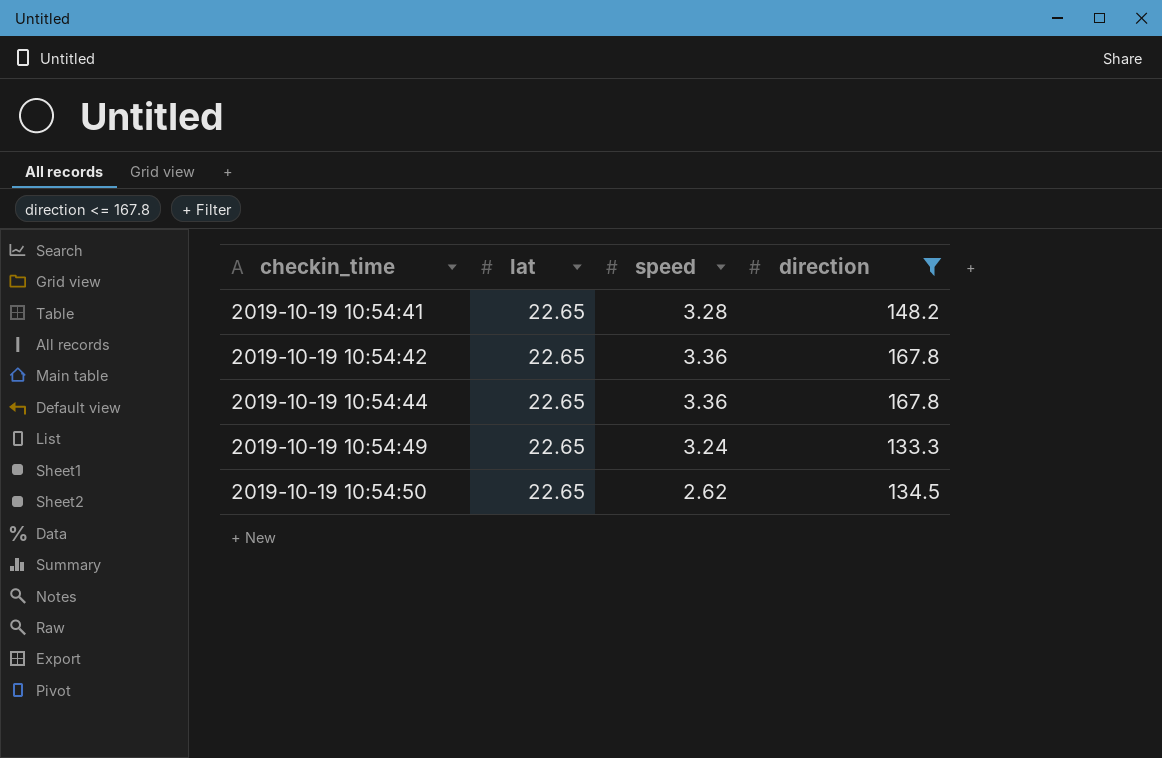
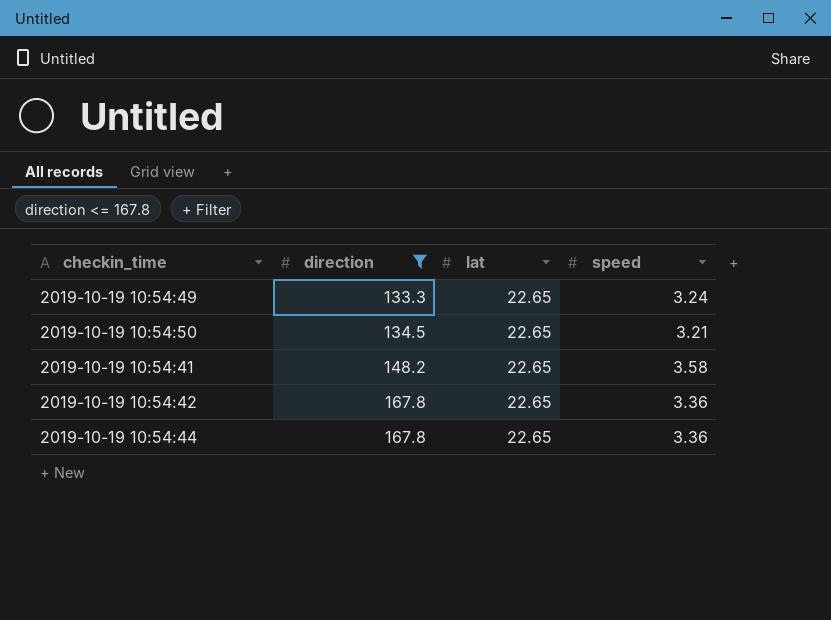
row order: checkin_time ascending -> direction ascending
column direction | position: 4 -> 2
2019-10-19 10:54:50 | speed: 2.62 -> 3.21
2019-10-19 10:54:41 | speed: 3.28 -> 3.58

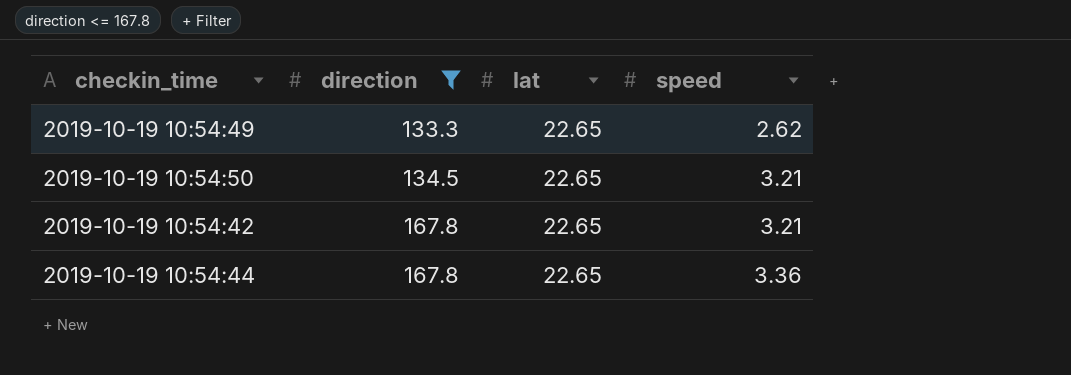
row 2019-10-19 10:54:41: 148.2 | 22.65 | 3.58 -> none
2019-10-19 10:54:49 | speed: 3.24 -> 2.62
2019-10-19 10:54:42 | speed: 3.36 -> 3.21

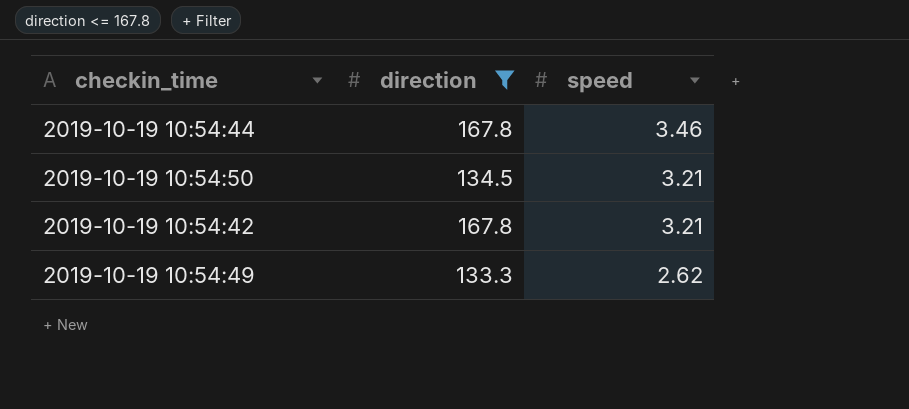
row order: direction ascending -> speed descending
column lat | position: 3 -> none
2019-10-19 10:54:44 | speed: 3.36 -> 3.46

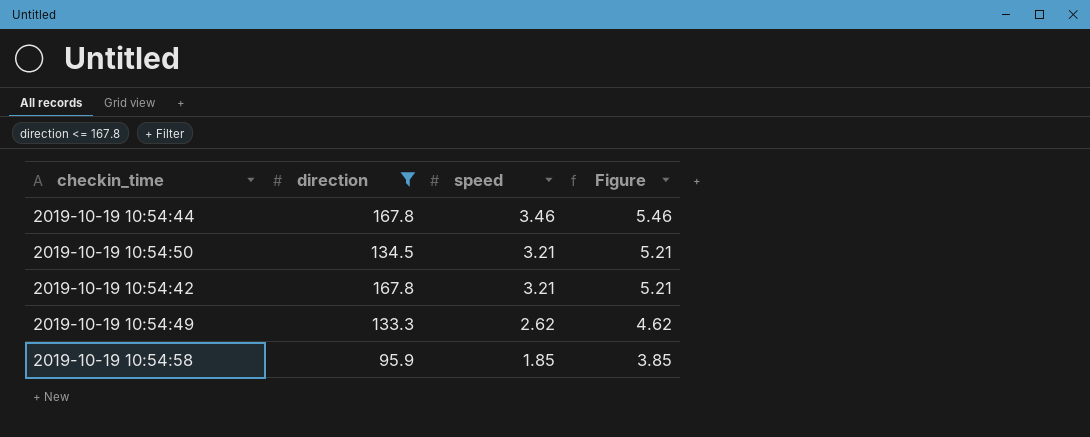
column Figure | formula: none -> [speed] + 2
row 2019-10-19 10:54:58: none -> 95.9 | 1.85 | 3.85

